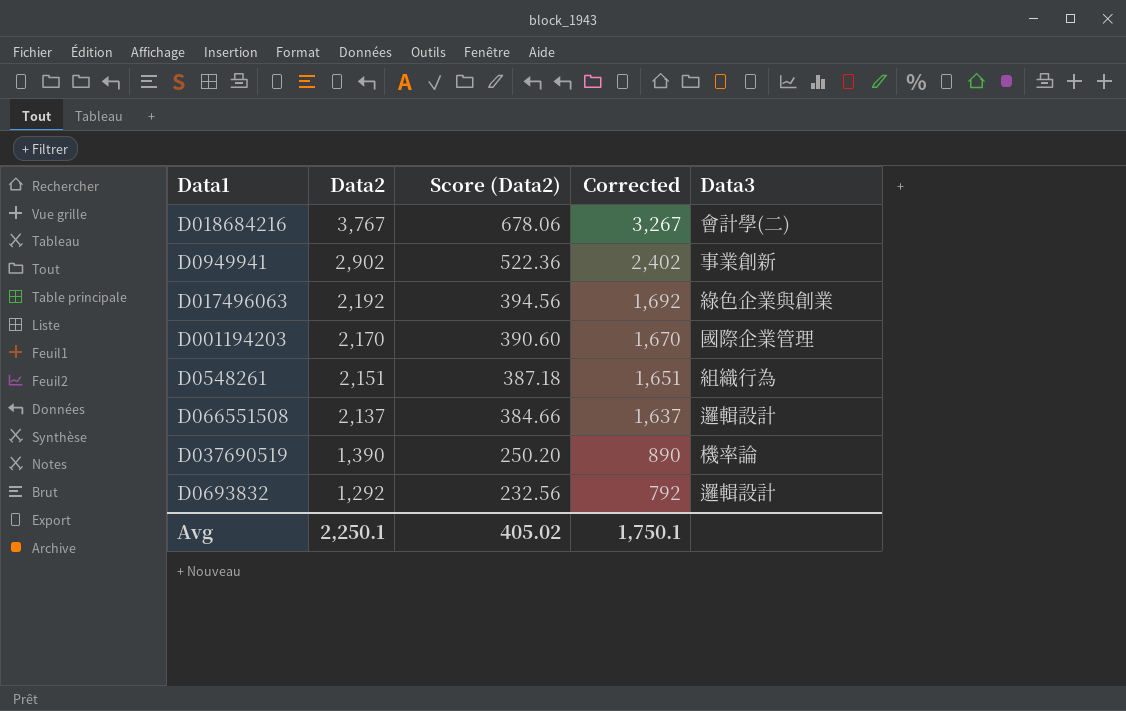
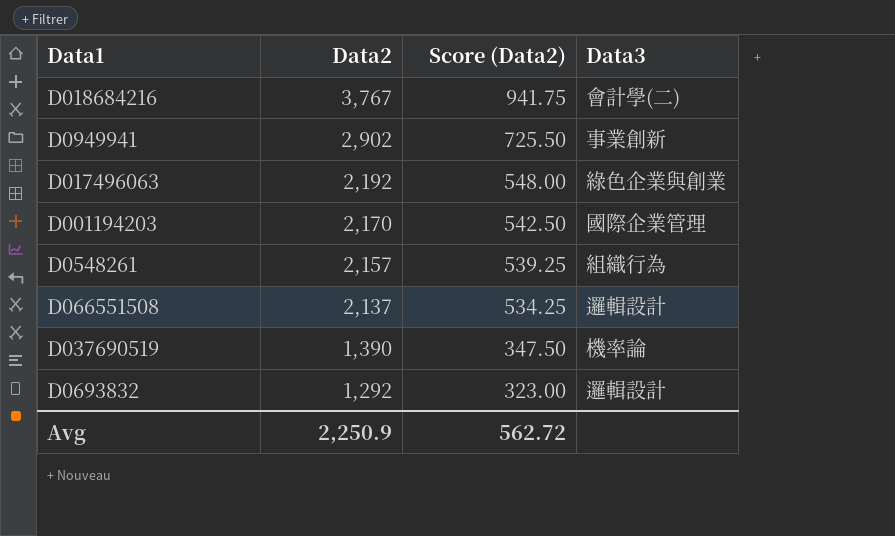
column Corrected | formula: [Data2] - 500 -> none
column Score (Data2) | formula: [Data2] * 0.18 -> [Data2] * 0.25
D0548261 | Data2: 2,151 -> 2,157
Avg | Data2: 2,250.1 -> 2,250.9
Avg | Score (Data2): 405.02 -> 562.72

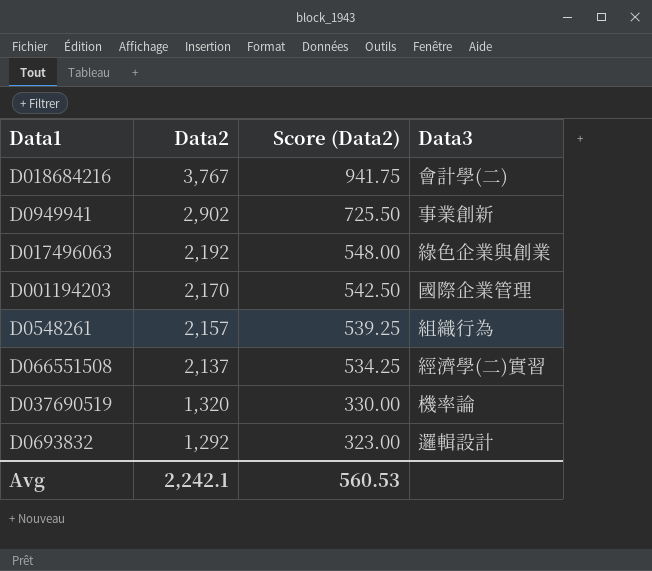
D066551508 | Data3: 邏輯設計 -> 經濟學(二)實習
D037690519 | Data2: 1,390 -> 1,320
D037690519 | Score (Data2): 347.50 -> 330.00
Avg | Data2: 2,250.9 -> 2,242.1
Avg | Score (Data2): 562.72 -> 560.53

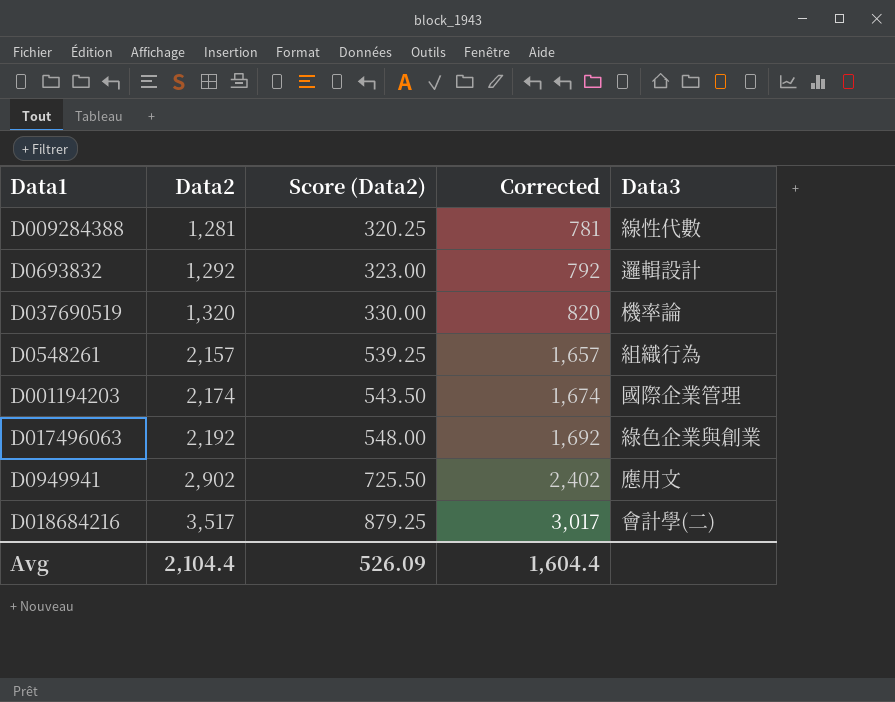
row order: Data2 descending -> Data2 ascending
column Corrected | formula: none -> [Data2] - 500
row D066551508: 2,137 | 534.25 | 經濟學(二)實習 -> none
row D009284388: none -> 1,281 | 320.25 | 781 | 線性代數
D001194203 | Data2: 2,170 -> 2,174
D001194203 | Score (Data2): 542.50 -> 543.50
D0949941 | Data3: 事業創新 -> 應用文
D018684216 | Data2: 3,767 -> 3,517
D018684216 | Score (Data2): 941.75 -> 879.25
Avg | Data2: 2,242.1 -> 2,104.4
Avg | Score (Data2): 560.53 -> 526.09

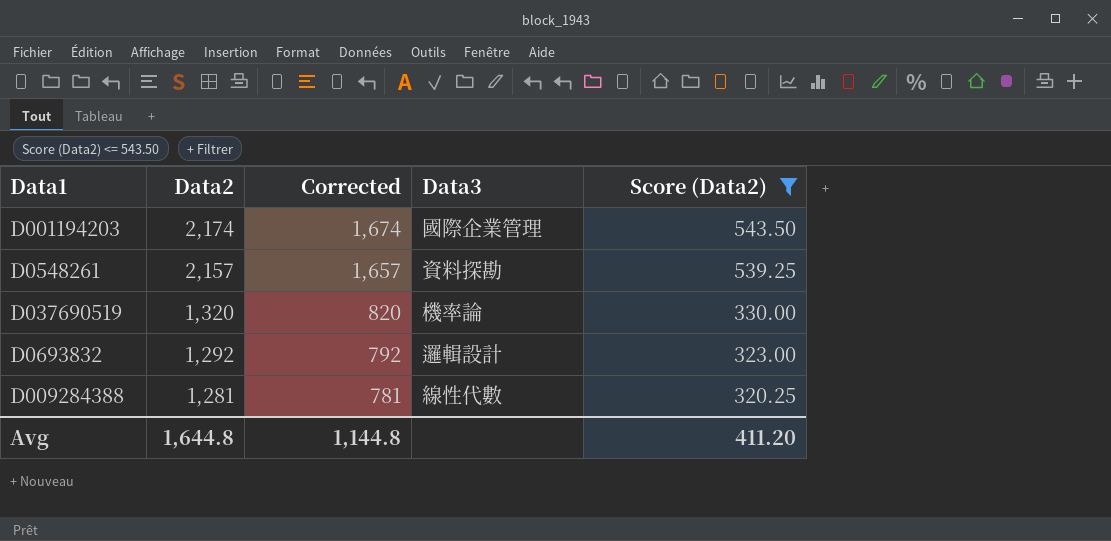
filter: none -> Score (Data2) <= 543.50
row order: Data2 ascending -> Data2 descending
column Score (Data2) | position: 3 -> 5
D0548261 | Data3: 組織行為 -> 資料探勘
Avg | Data2: 2,104.4 -> 1,644.8
Avg | Corrected: 1,604.4 -> 1,144.8
Avg | Score (Data2): 526.09 -> 411.20

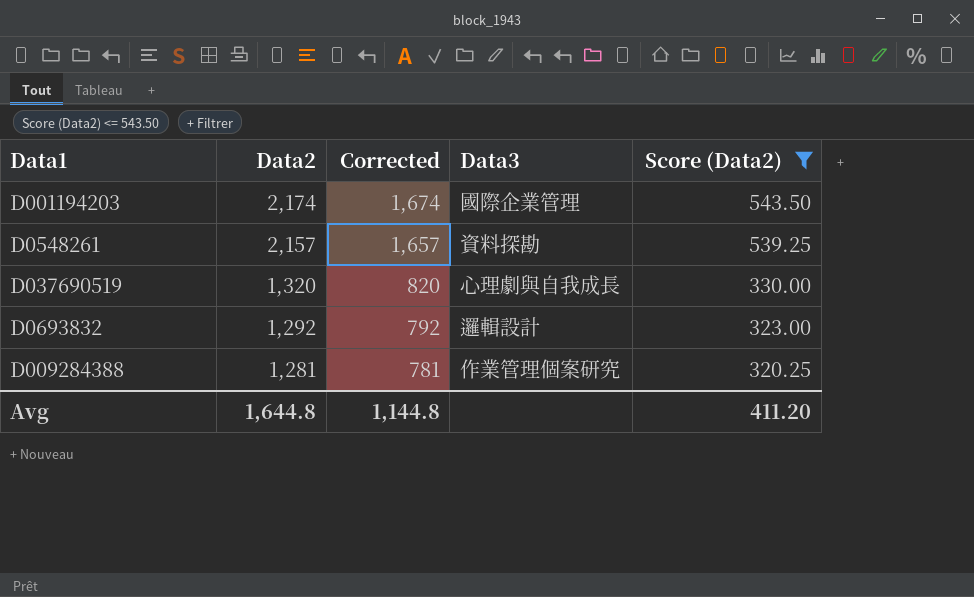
D037690519 | Data3: 機率論 -> 心理劇與自我成長
D009284388 | Data3: 線性代數 -> 作業管理個案研究

